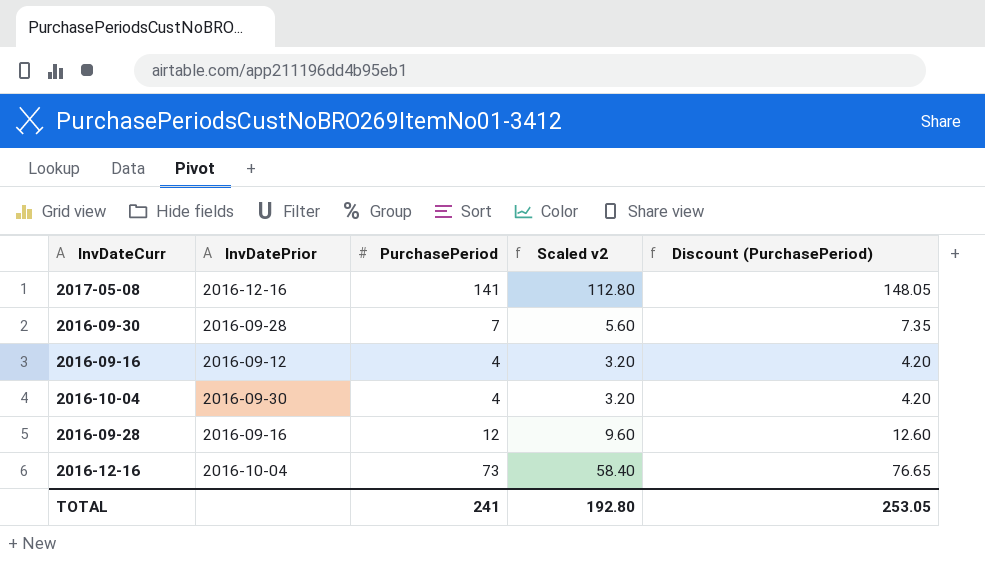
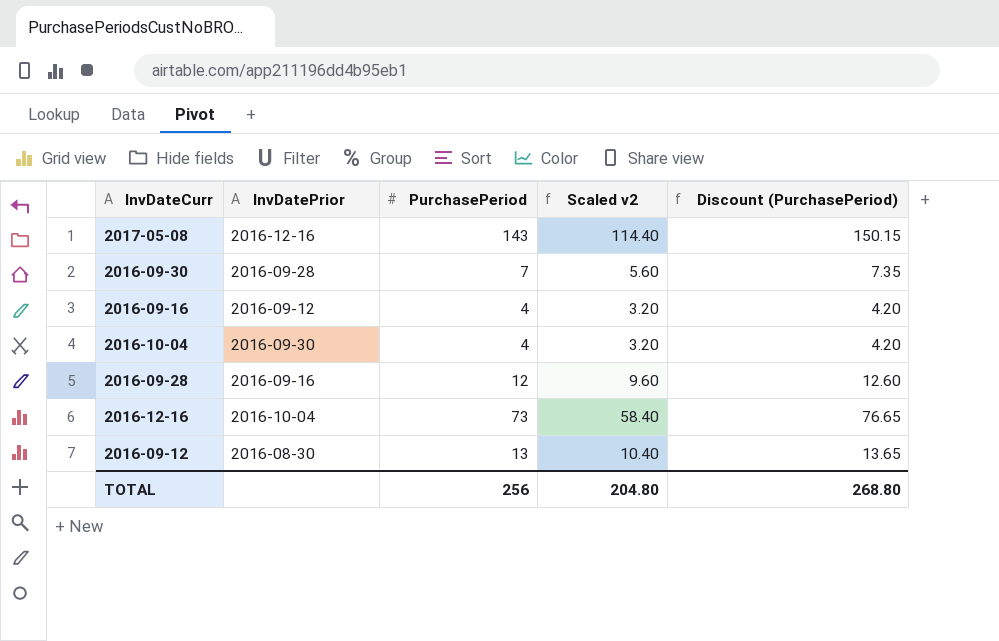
2017-05-08 | PurchasePeriod: 141 -> 143
2017-05-08 | Scaled v2: 112.80 -> 114.40
2017-05-08 | Discount (PurchasePeriod): 148.05 -> 150.15
row 2016-09-12: none -> 2016-08-30 | 13 | 10.40 | 13.65
TOTAL | PurchasePeriod: 241 -> 256
TOTAL | Scaled v2: 192.80 -> 204.80
TOTAL | Discount (PurchasePeriod): 253.05 -> 268.80

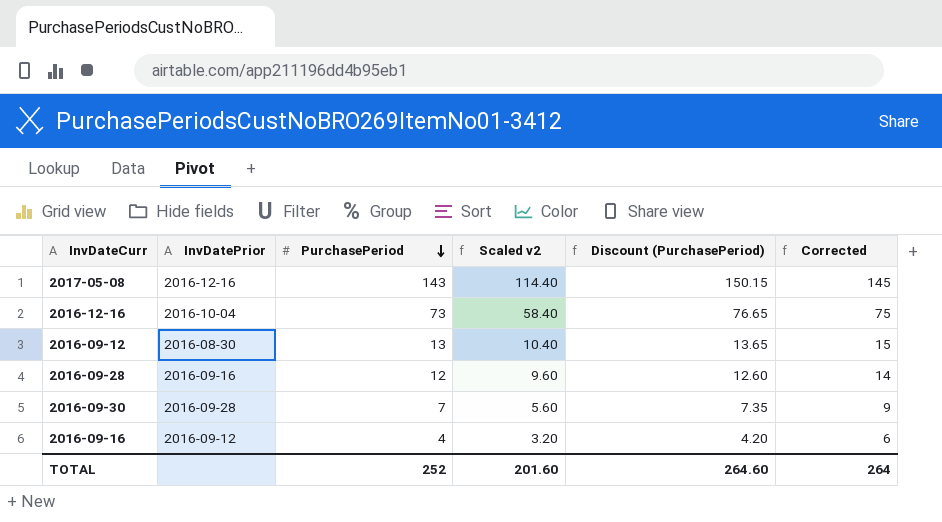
row order: none -> PurchasePeriod descending
column Corrected | formula: none -> [PurchasePeriod] + 2
row 2016-10-04: 2016-09-30 | 4 | 3.20 | 4.20 -> none
TOTAL | PurchasePeriod: 256 -> 252
TOTAL | Scaled v2: 204.80 -> 201.60
TOTAL | Discount (PurchasePeriod): 268.80 -> 264.60

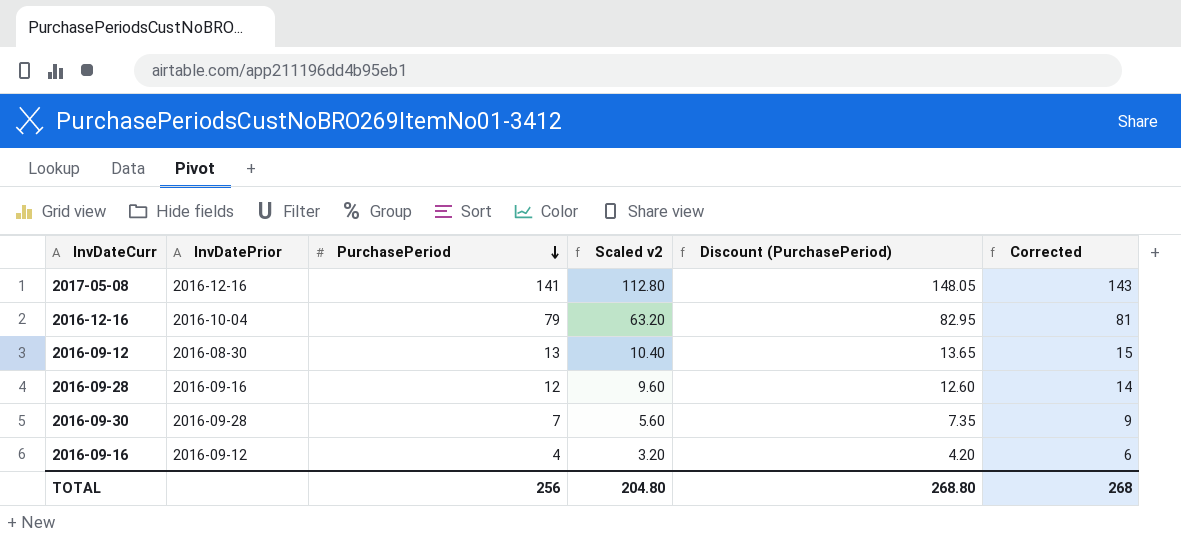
2017-05-08 | PurchasePeriod: 143 -> 141
2017-05-08 | Scaled v2: 114.40 -> 112.80
2017-05-08 | Discount (PurchasePeriod): 150.15 -> 148.05
2017-05-08 | Corrected: 145 -> 143
2016-12-16 | PurchasePeriod: 73 -> 79
2016-12-16 | Scaled v2: 58.40 -> 63.20
2016-12-16 | Discount (PurchasePeriod): 76.65 -> 82.95
2016-12-16 | Corrected: 75 -> 81
TOTAL | PurchasePeriod: 252 -> 256
TOTAL | Scaled v2: 201.60 -> 204.80
TOTAL | Discount (PurchasePeriod): 264.60 -> 268.80
TOTAL | Corrected: 264 -> 268

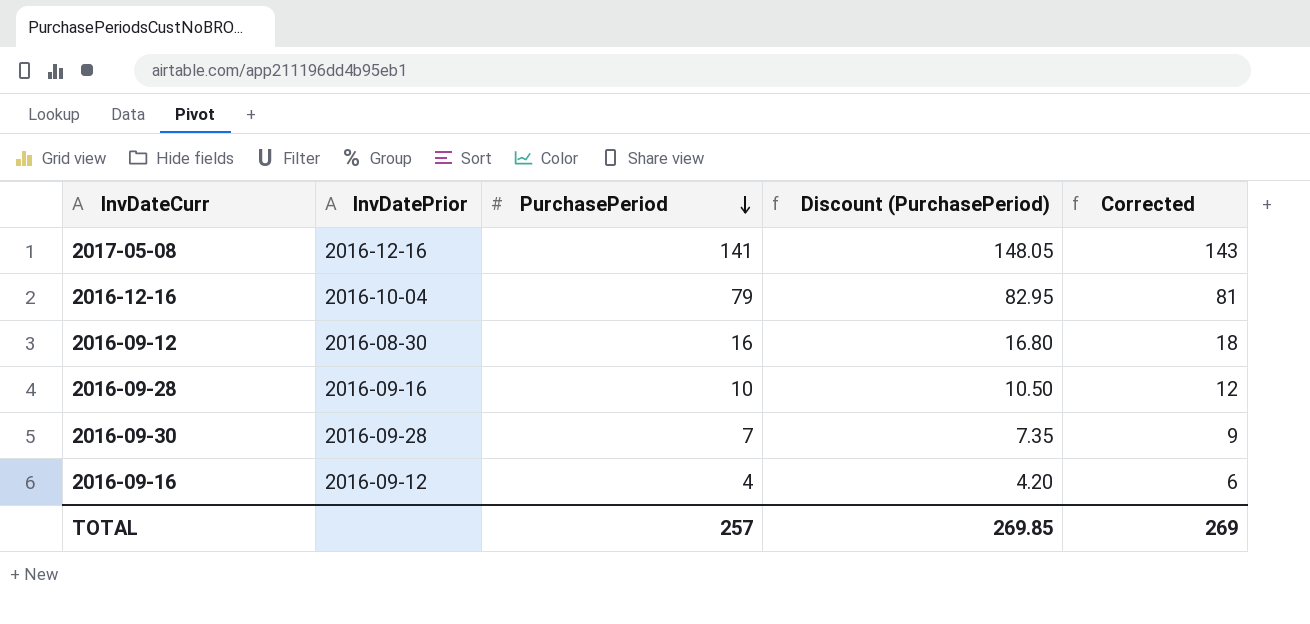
column Scaled v2 | formula: [PurchasePeriod] * 0.8 -> none
2016-09-12 | PurchasePeriod: 13 -> 16
2016-09-12 | Discount (PurchasePeriod): 13.65 -> 16.80
2016-09-12 | Corrected: 15 -> 18
2016-09-28 | PurchasePeriod: 12 -> 10
2016-09-28 | Discount (PurchasePeriod): 12.60 -> 10.50
2016-09-28 | Corrected: 14 -> 12
TOTAL | PurchasePeriod: 256 -> 257
TOTAL | Discount (PurchasePeriod): 268.80 -> 269.85
TOTAL | Corrected: 268 -> 269

